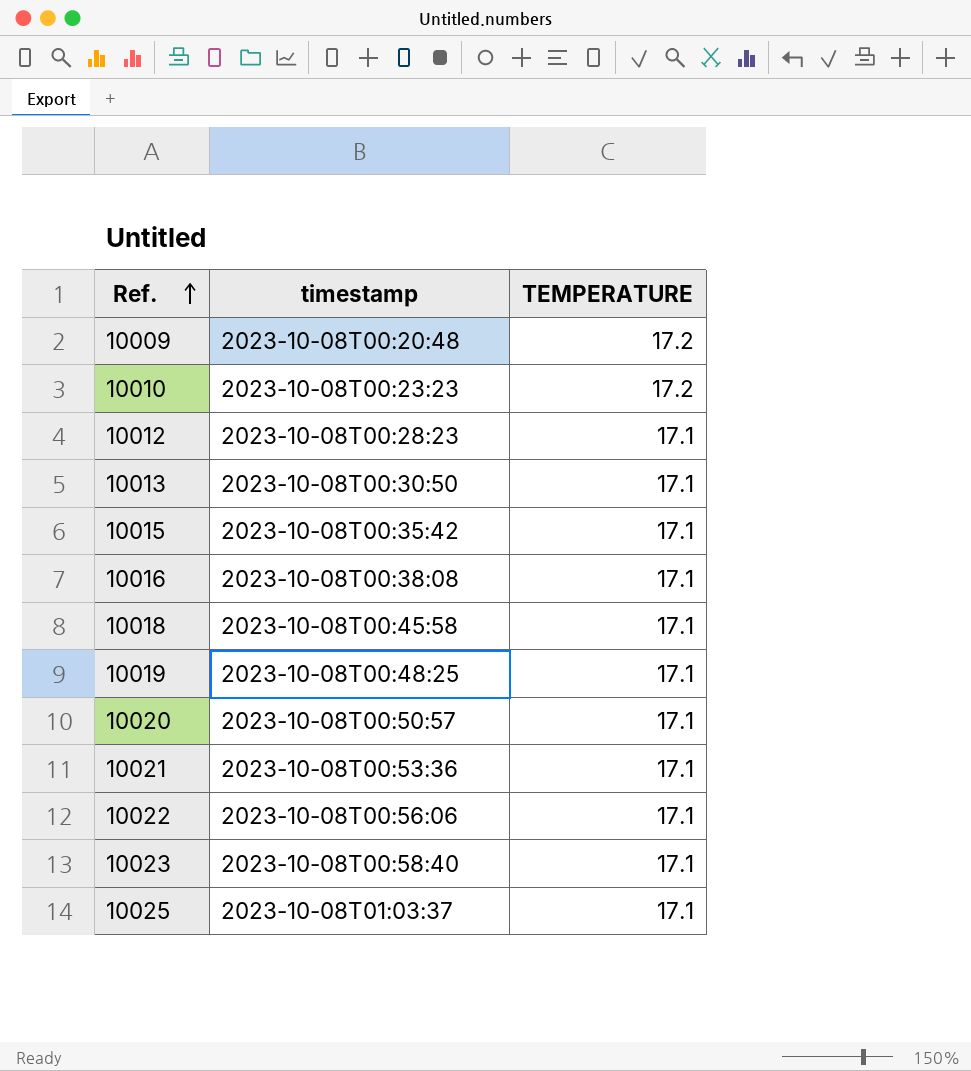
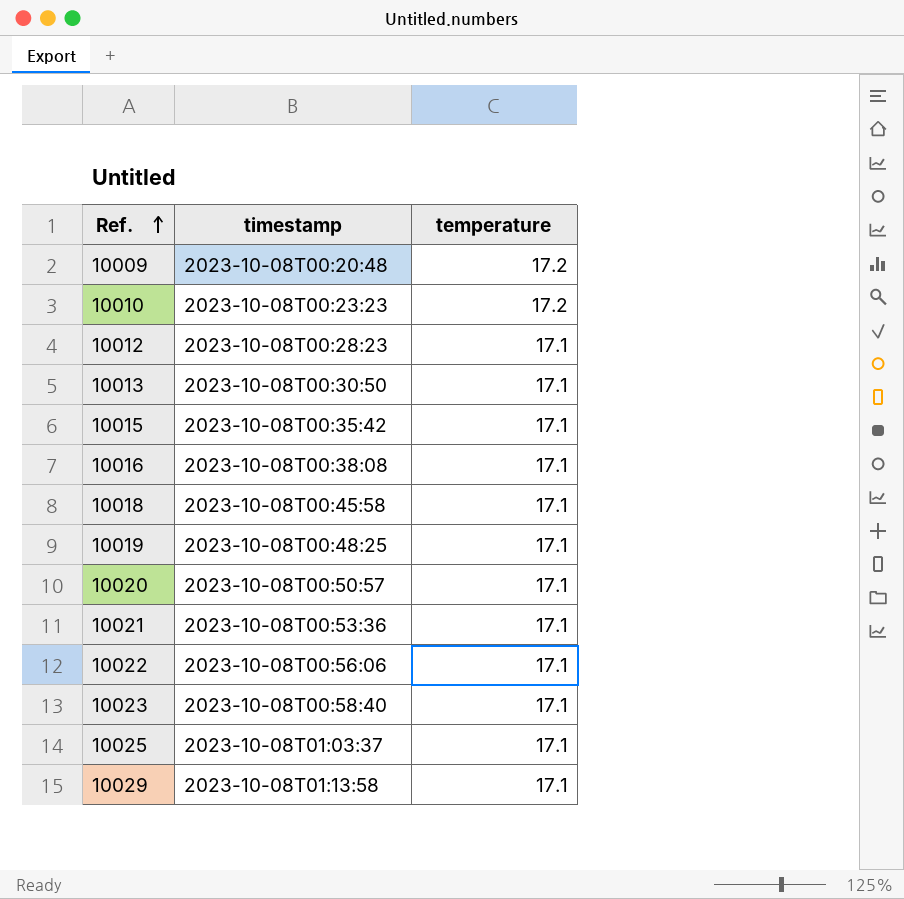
column name: TEMPERATURE -> temperature
row 10029: none -> 2023-10-08T01:13:58 | 17.1

